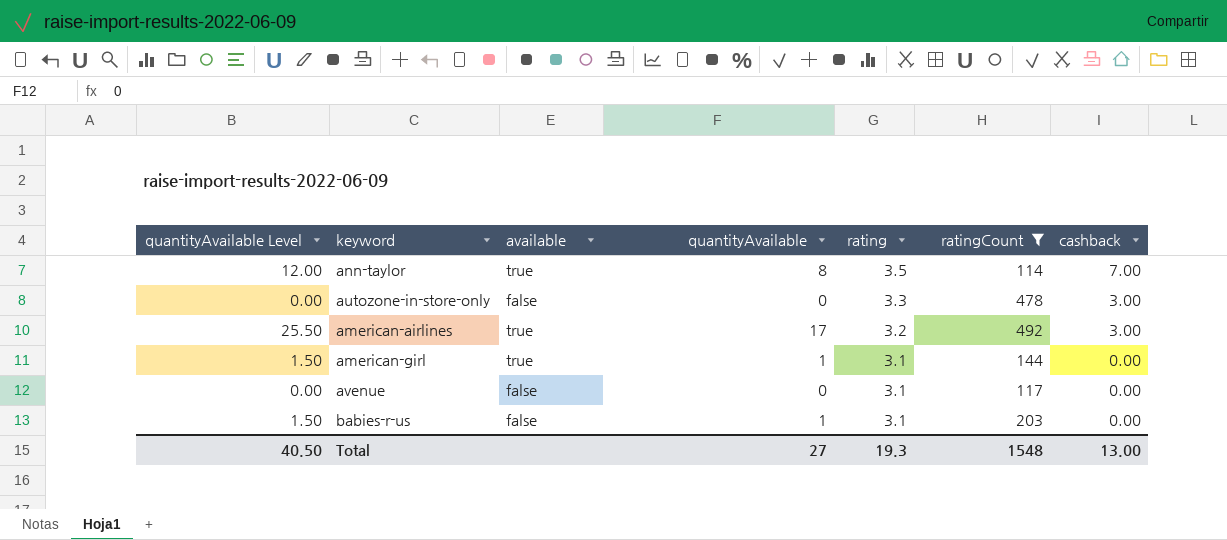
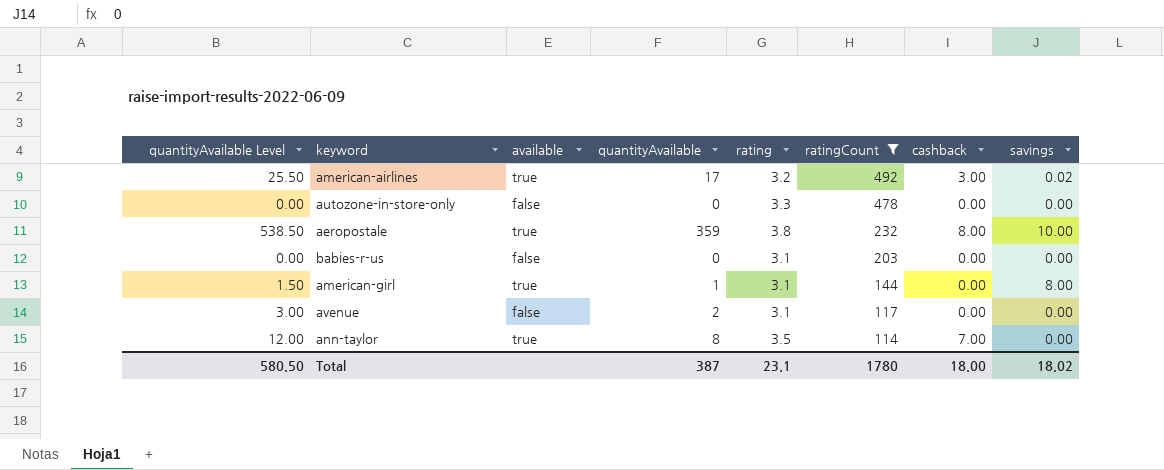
row order: rating descending -> ratingCount descending
column savings | position: none -> 8
autozone-in-store-only | cashback: 3.00 -> 0.00
row aeropostale: none -> 538.50 | true | 359 | 3.8 | 232 | 8.00 | 10.00
babies-r-us | quantityAvailable Level: 1.50 -> 0.00
babies-r-us | quantityAvailable: 1 -> 0
avenue | quantityAvailable Level: 0.00 -> 3.00
avenue | quantityAvailable: 0 -> 2
Total | quantityAvailable Level: 40.50 -> 580.50
Total | quantityAvailable: 27 -> 387
Total | rating: 19.3 -> 23.1
Total | ratingCount: 1548 -> 1780
Total | cashback: 13.00 -> 18.00

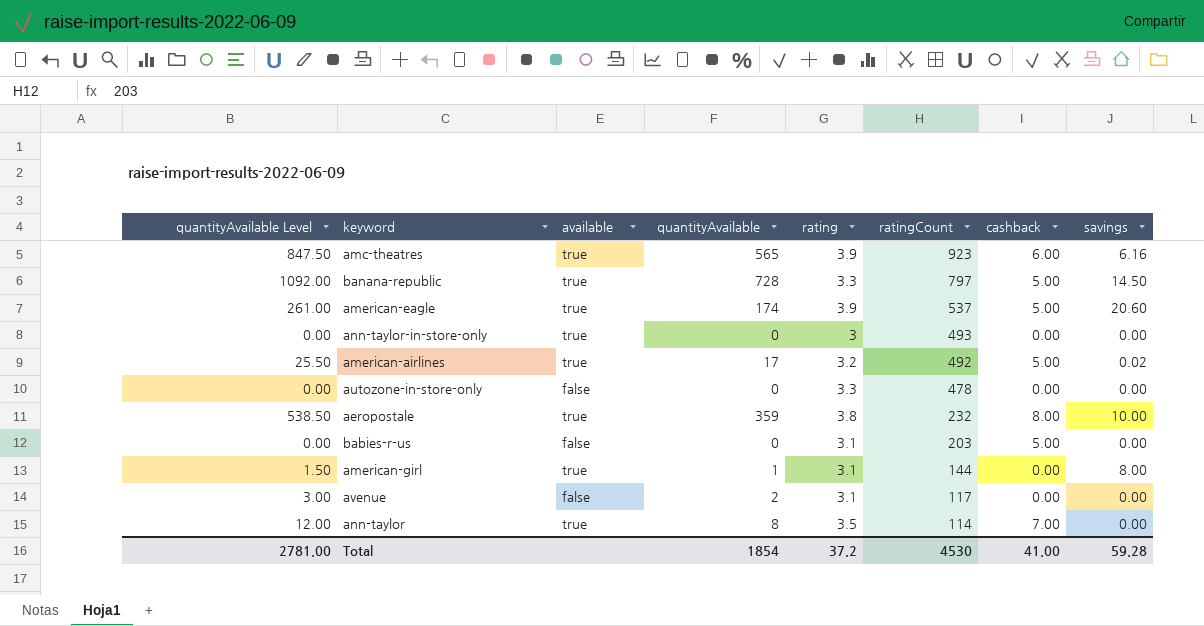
filter: ratingCount <= 492 -> none
american-airlines | cashback: 3.00 -> 5.00
babies-r-us | cashback: 0.00 -> 5.00
Total | quantityAvailable Level: 580.50 -> 2781.00
Total | quantityAvailable: 387 -> 1854
Total | rating: 23.1 -> 37.2
Total | ratingCount: 1780 -> 4530
Total | cashback: 18.00 -> 41.00
Total | savings: 18.02 -> 59.28

